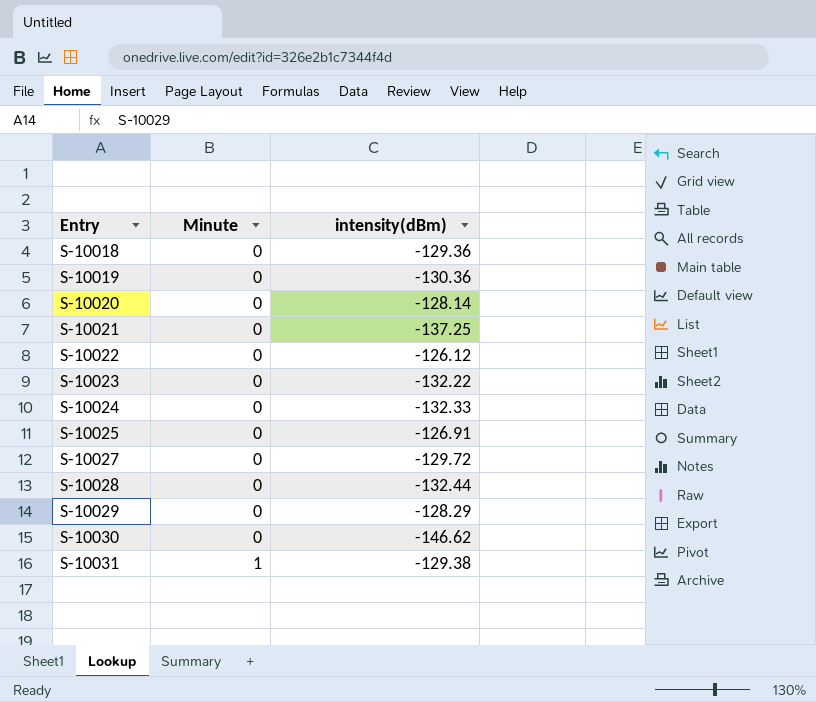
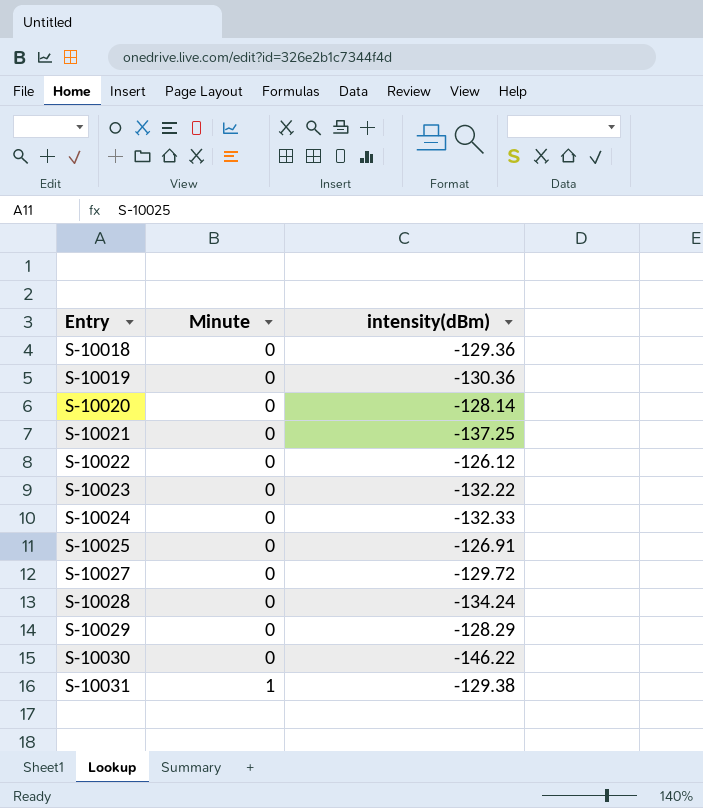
S-10028 | intensity(dBm): -132.44 -> -134.24
S-10030 | intensity(dBm): -146.62 -> -146.22

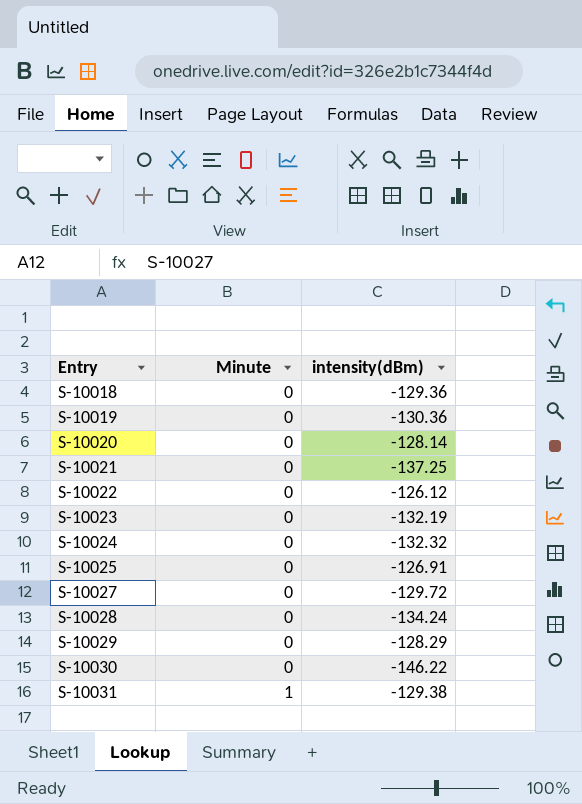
S-10023 | intensity(dBm): -132.22 -> -132.19
S-10024 | intensity(dBm): -132.33 -> -132.32

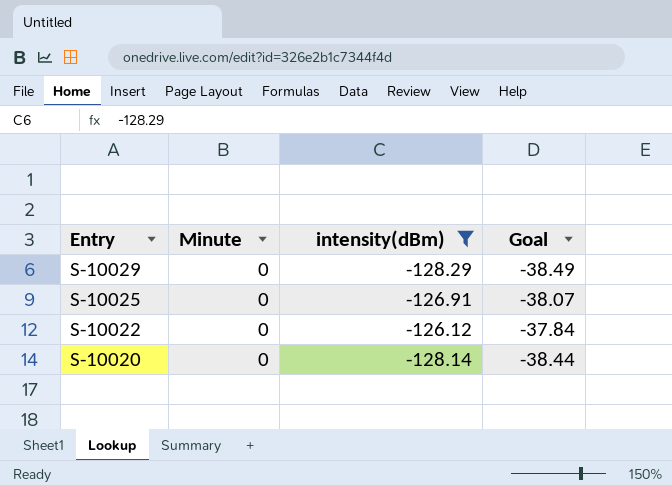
filter: none -> intensity(dBm) >= -128.29
row order: Entry ascending -> Entry descending
column Goal | formula: none -> [intensity(dBm)] * 0.3

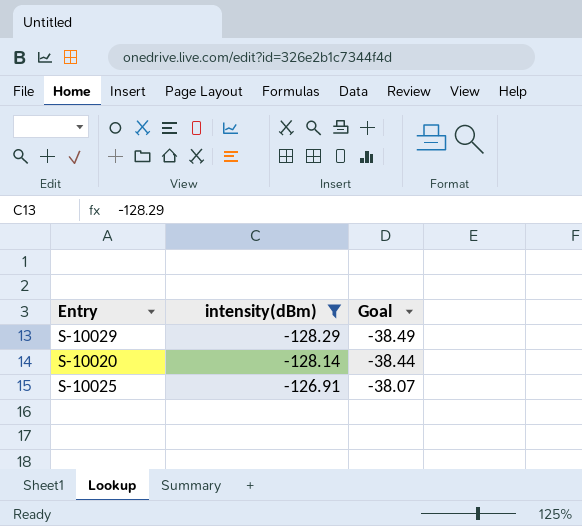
row order: Entry descending -> intensity(dBm) ascending
column Minute | position: 2 -> none
row S-10022: 0 | -126.12 | -37.84 -> none

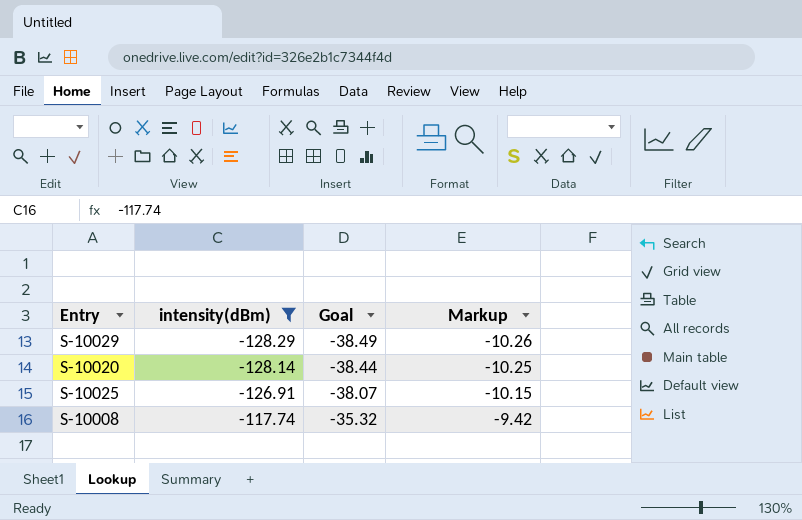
column Markup | formula: none -> [intensity(dBm)] * 0.08
row S-10008: none -> -117.74 | -35.32 | -9.42

